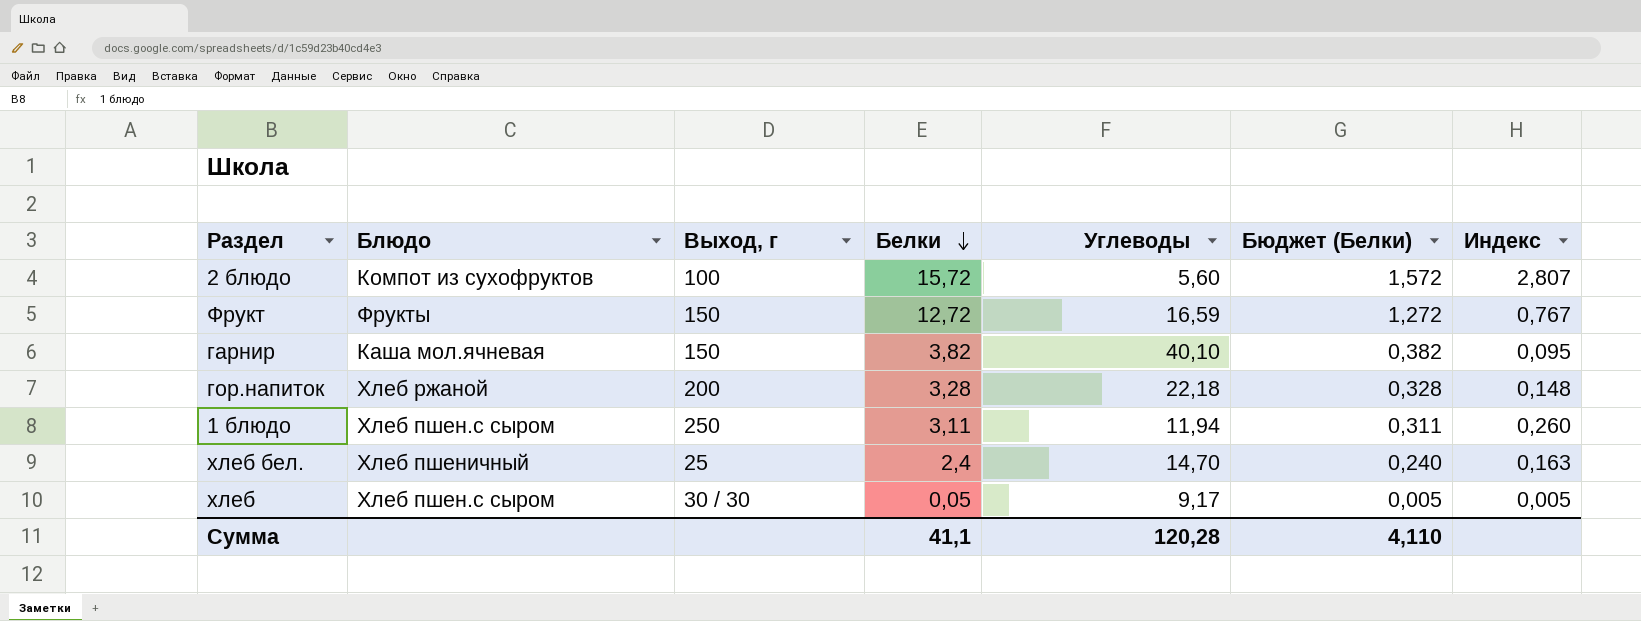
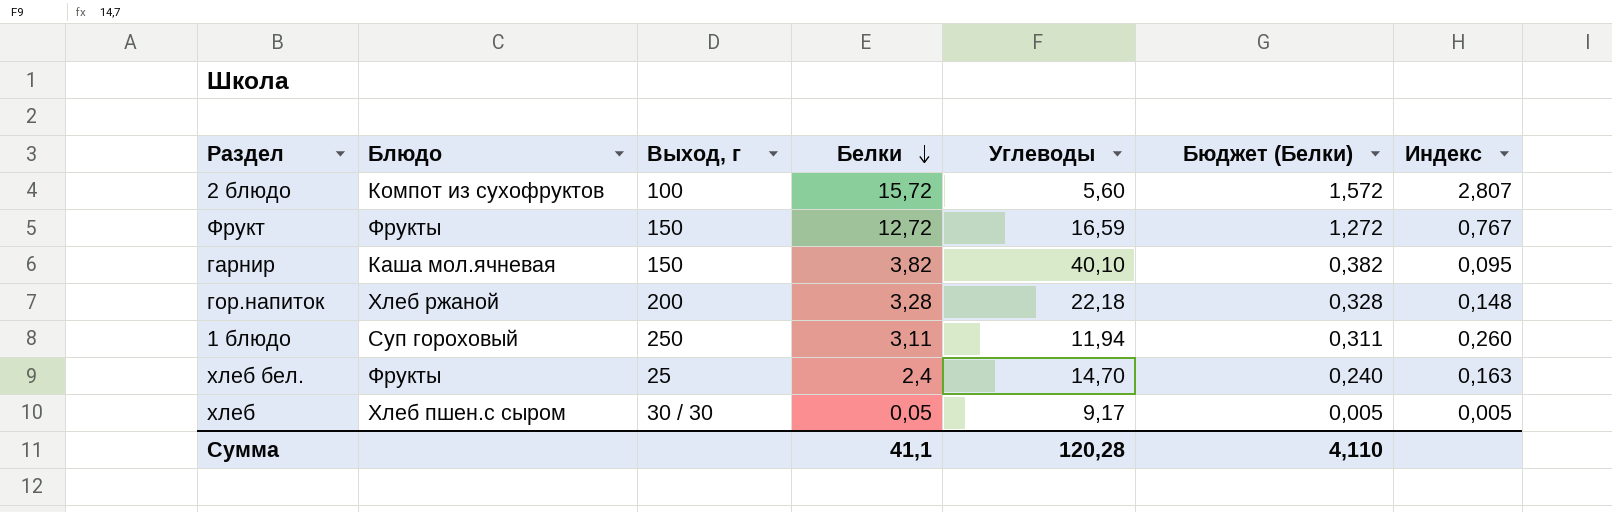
1 блюдо | Блюдо: Хлеб пшен.с сыром -> Суп гороховый
хлеб бел. | Блюдо: Хлеб пшеничный -> Фрукты

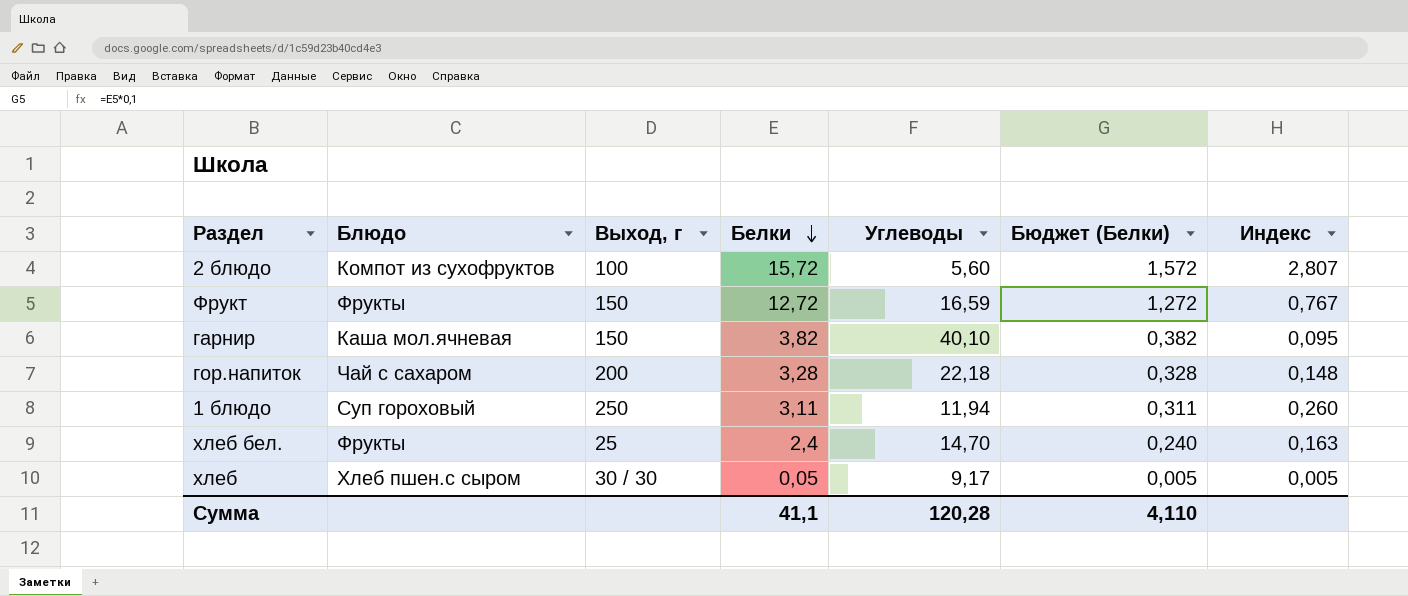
гор.напиток | Блюдо: Хлеб ржаной -> Чай с сахаром

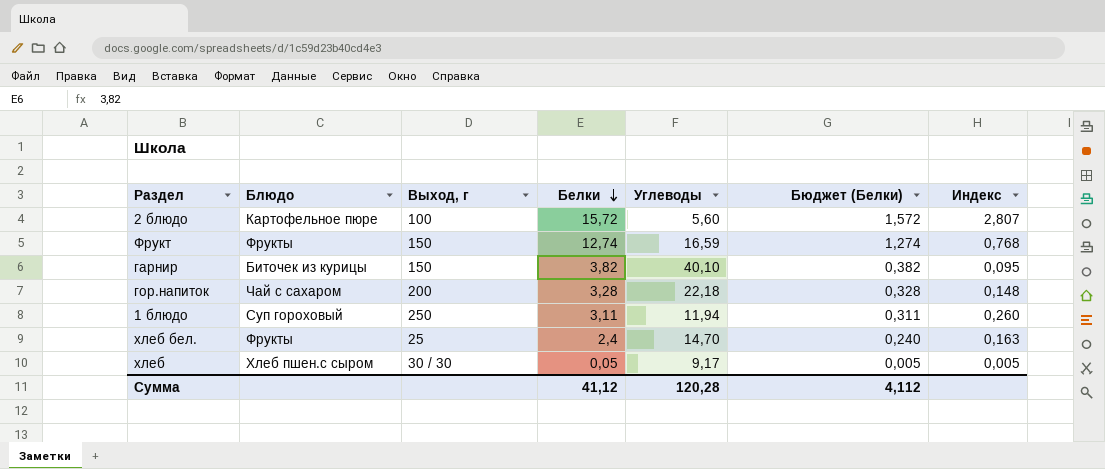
2 блюдо | Блюдо: Компот из сухофруктов -> Картофельное пюре
Фрукт | Белки: 12,72 -> 12,74
Фрукт | Бюджет (Белки): 1,272 -> 1,274
Фрукт | Индекс: 0,767 -> 0,768
гарнир | Блюдо: Каша мол.ячневая -> Биточек из курицы
Сумма | Белки: 41,1 -> 41,12
Сумма | Бюджет (Белки): 4,110 -> 4,112

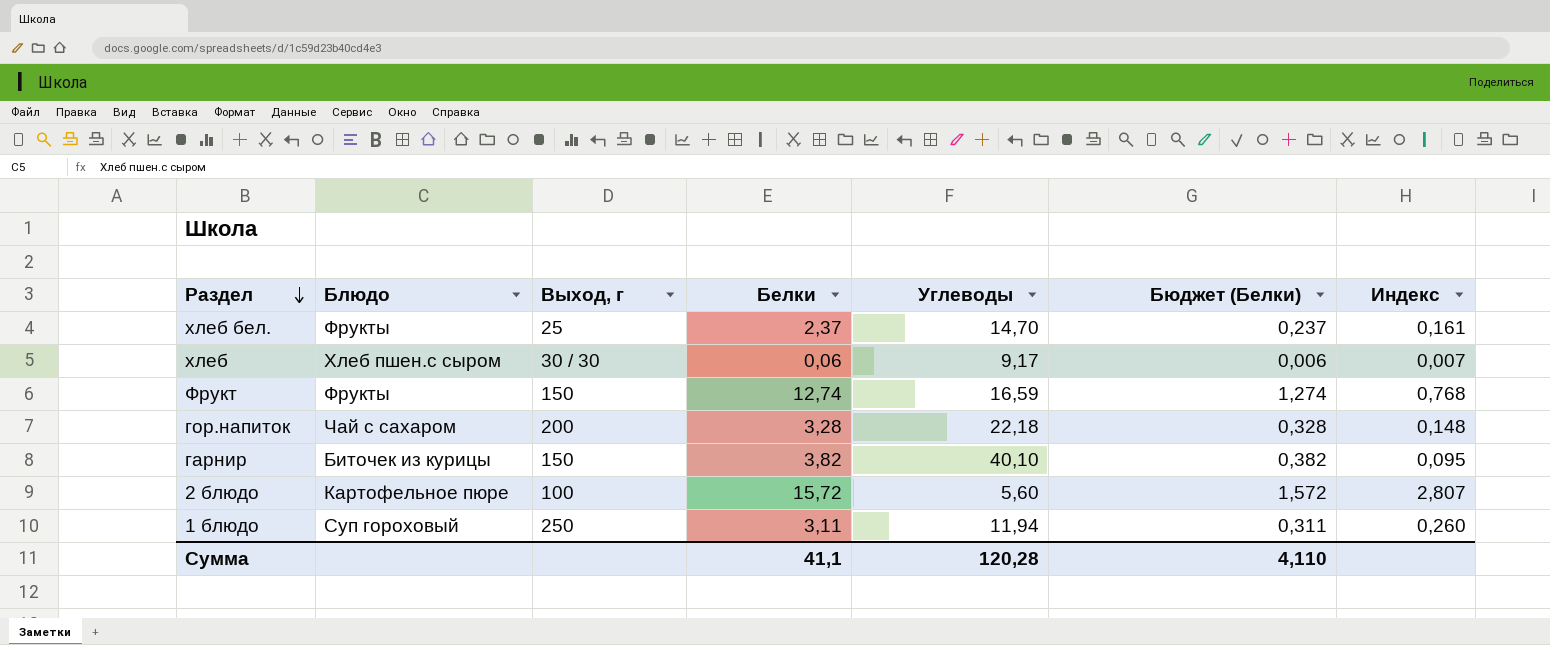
row order: Белки descending -> Раздел descending
хлеб бел. | Белки: 2,4 -> 2,37
хлеб бел. | Бюджет (Белки): 0,240 -> 0,237
хлеб бел. | Индекс: 0,163 -> 0,161
хлеб | Белки: 0,05 -> 0,06
хлеб | Бюджет (Белки): 0,005 -> 0,006
хлеб | Индекс: 0,005 -> 0,007
Сумма | Белки: 41,12 -> 41,1
Сумма | Бюджет (Белки): 4,112 -> 4,110

